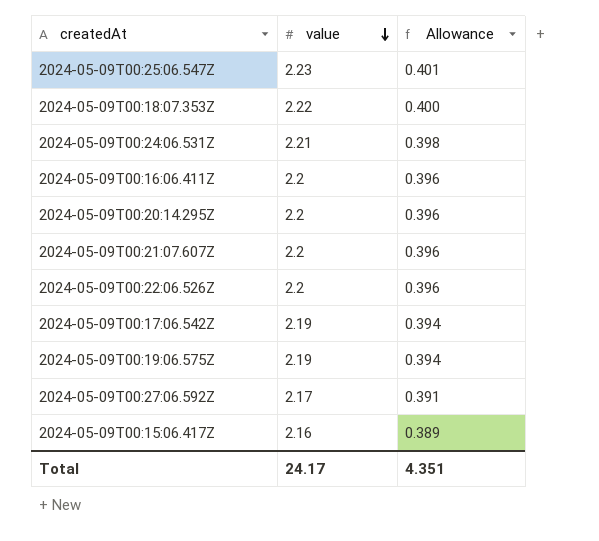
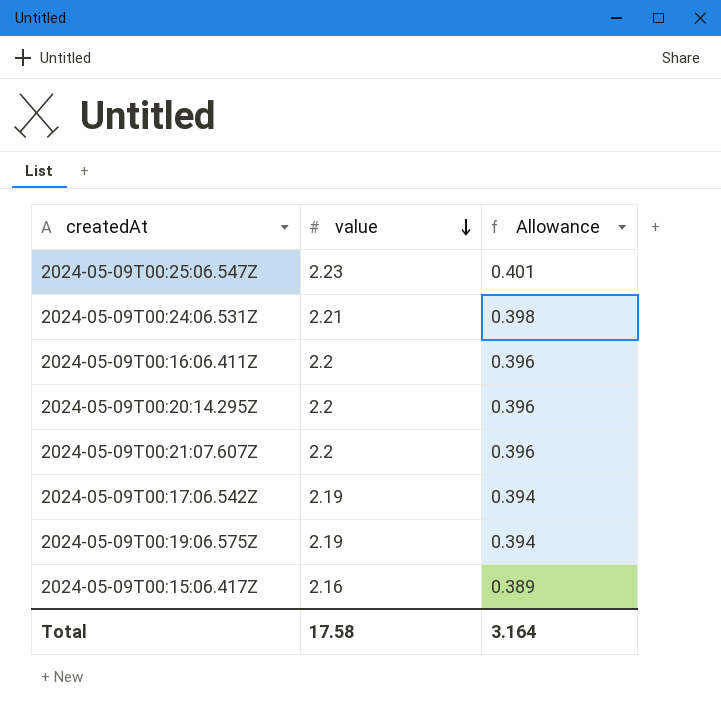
row 2024-05-09T00:18:07.353Z: 2.22 | 0.400 -> none
row 2024-05-09T00:22:06.526Z: 2.2 | 0.396 -> none
row 2024-05-09T00:27:06.592Z: 2.17 | 0.391 -> none
Total | value: 24.17 -> 17.58
Total | Allowance: 4.351 -> 3.164

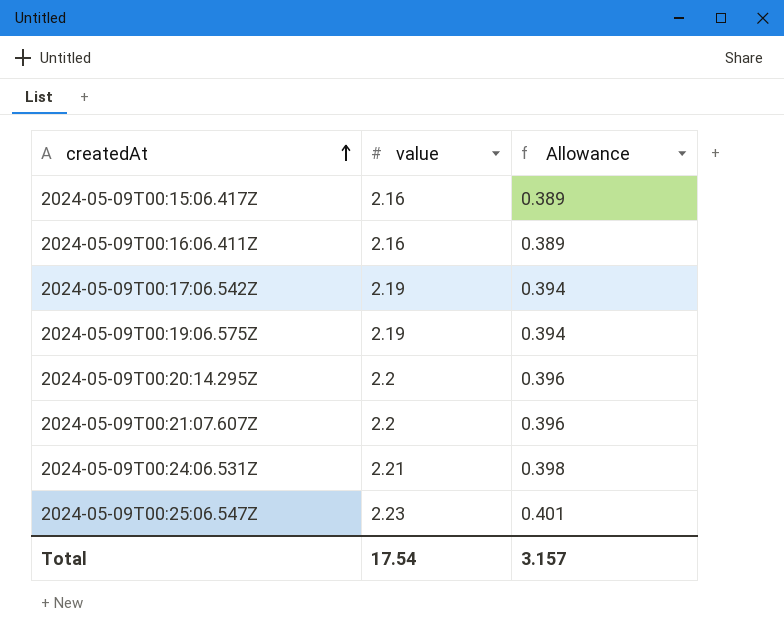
row order: value descending -> createdAt ascending
2024-05-09T00:16:06.411Z | value: 2.2 -> 2.16
2024-05-09T00:16:06.411Z | Allowance: 0.396 -> 0.389
Total | value: 17.58 -> 17.54
Total | Allowance: 3.164 -> 3.157

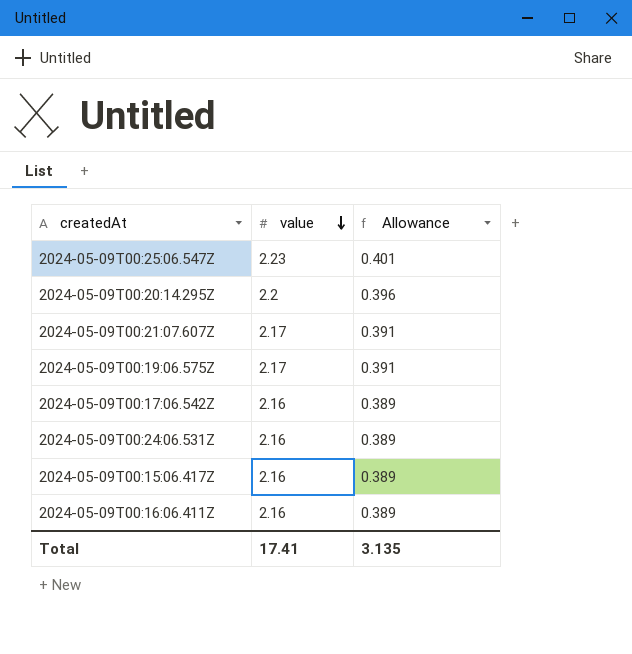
row order: createdAt ascending -> value descending
2024-05-09T00:21:07.607Z | value: 2.2 -> 2.17
2024-05-09T00:21:07.607Z | Allowance: 0.396 -> 0.391
2024-05-09T00:19:06.575Z | value: 2.19 -> 2.17
2024-05-09T00:19:06.575Z | Allowance: 0.394 -> 0.391
2024-05-09T00:17:06.542Z | value: 2.19 -> 2.16
2024-05-09T00:17:06.542Z | Allowance: 0.394 -> 0.389
2024-05-09T00:24:06.531Z | value: 2.21 -> 2.16
2024-05-09T00:24:06.531Z | Allowance: 0.398 -> 0.389
Total | value: 17.54 -> 17.41
Total | Allowance: 3.157 -> 3.135

